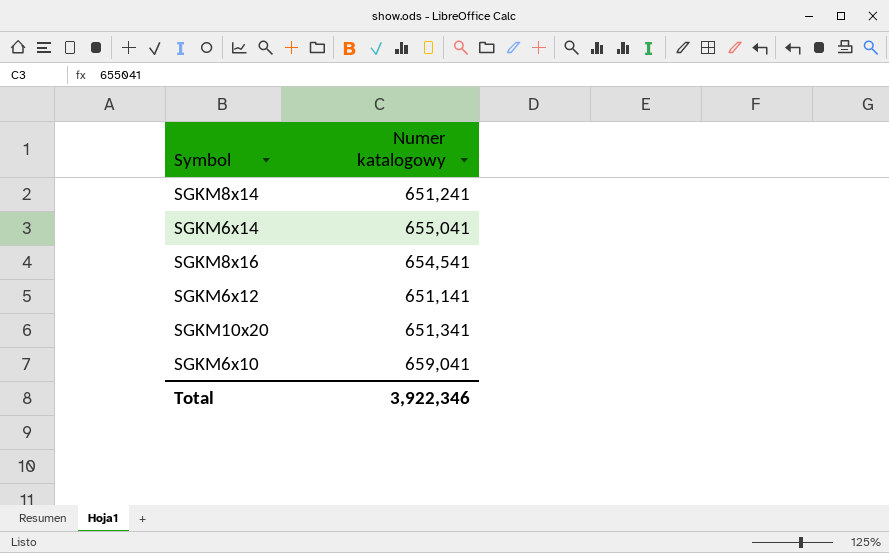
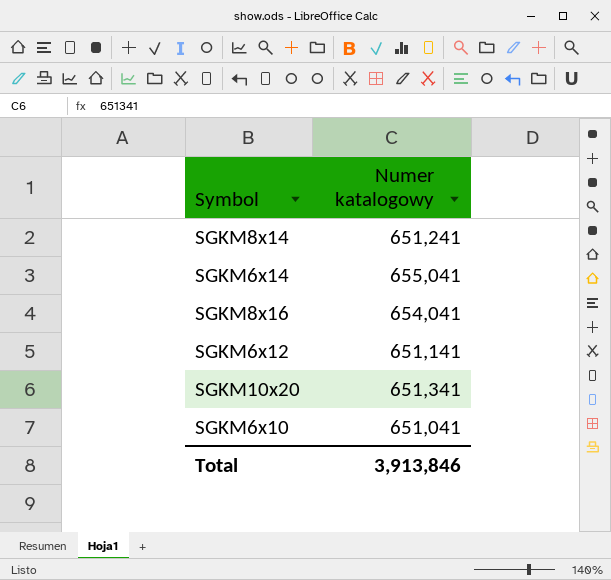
SGKM8x16 | Numer katalogowy: 654,541 -> 654,041
SGKM6x10 | Numer katalogowy: 659,041 -> 651,041
Total | Numer katalogowy: 3,922,346 -> 3,913,846

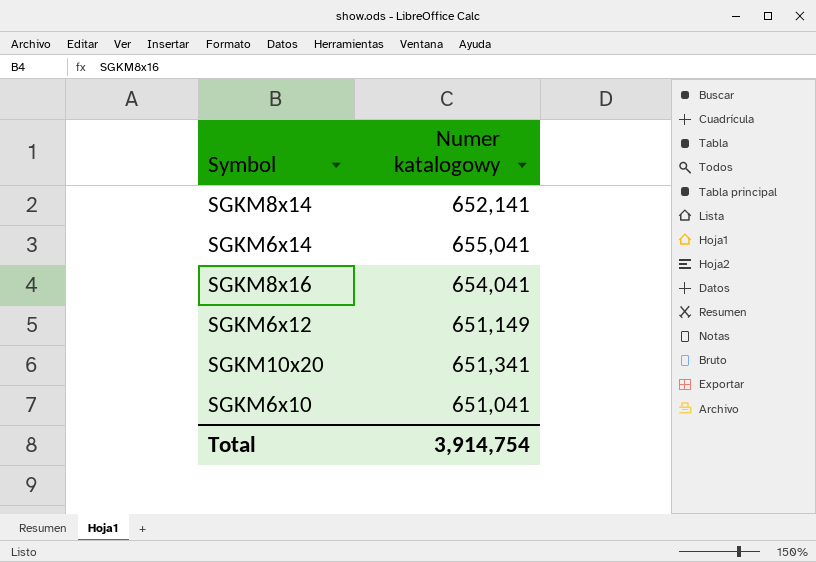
SGKM8x14 | Numer katalogowy: 651,241 -> 652,141
SGKM6x12 | Numer katalogowy: 651,141 -> 651,149
Total | Numer katalogowy: 3,913,846 -> 3,914,754

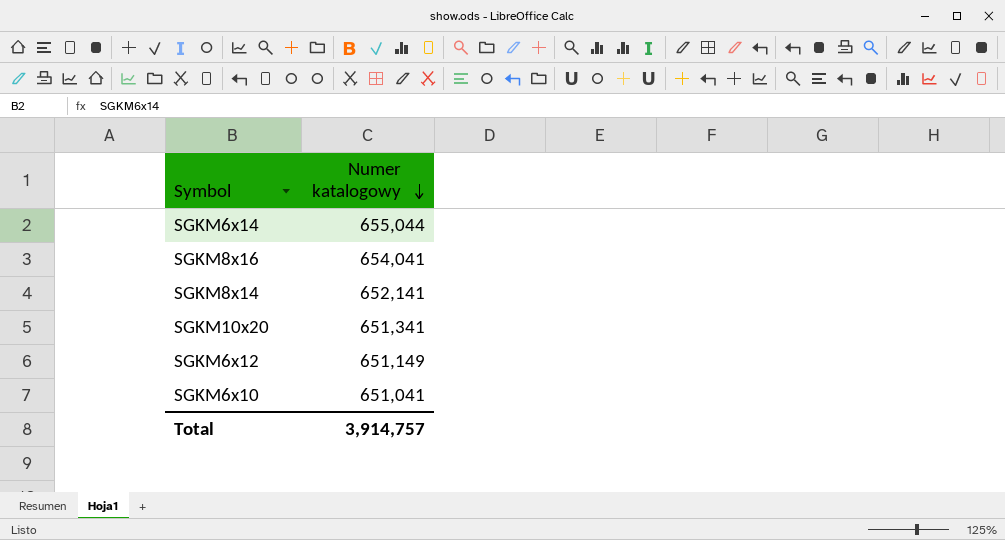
row order: none -> Numer katalogowy descending
SGKM6x14 | Numer katalogowy: 655,041 -> 655,044
Total | Numer katalogowy: 3,914,754 -> 3,914,757

